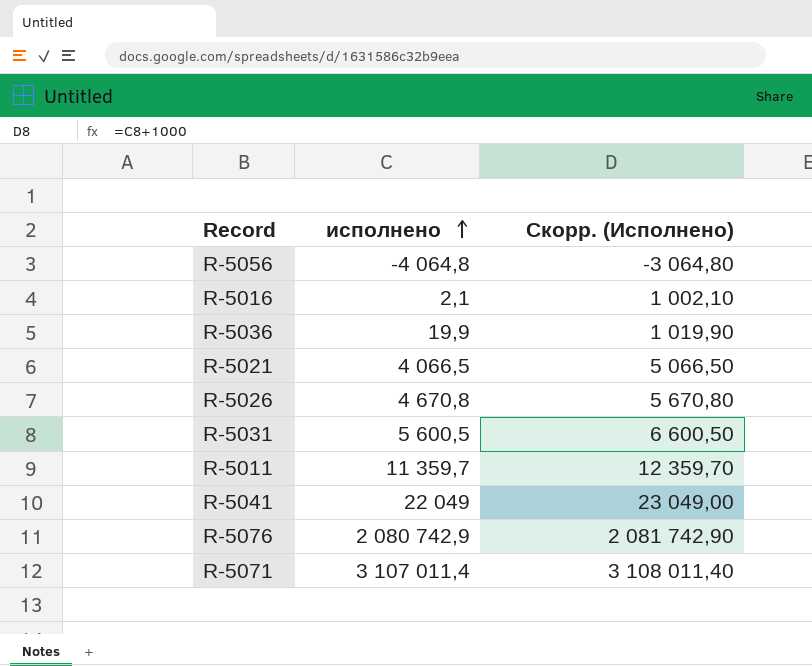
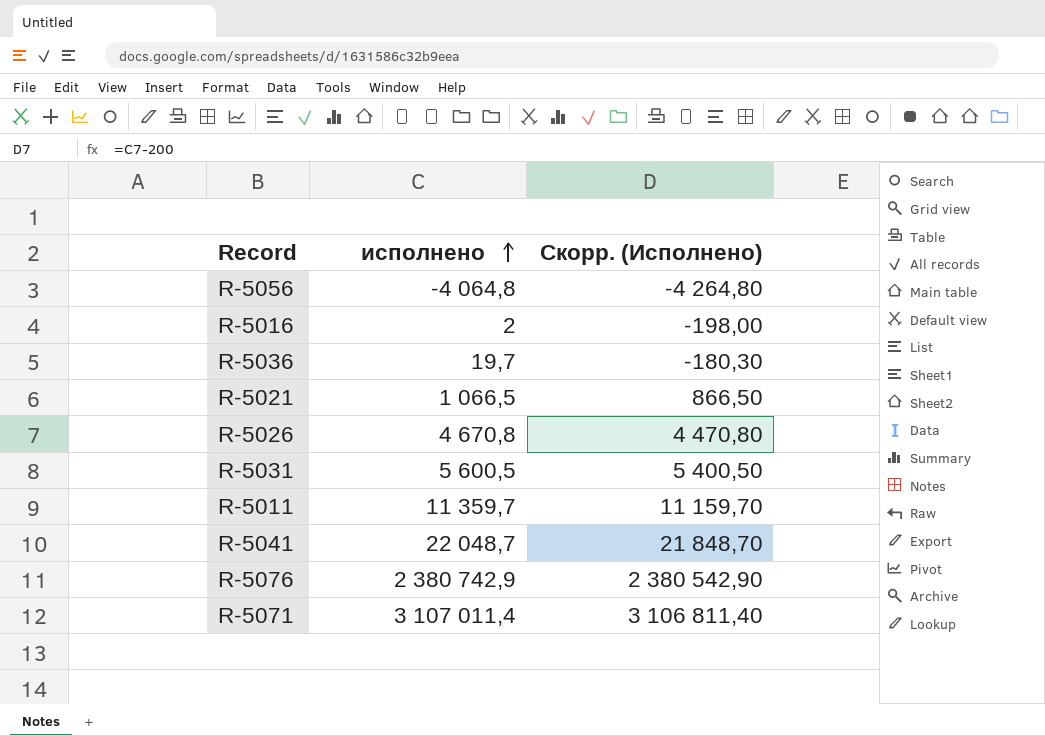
column Скорр. (Исполнено) | formula: [исполнено] + 1000 -> [исполнено] - 200
R-5016 | исполнено: 2,1 -> 2
R-5036 | исполнено: 19,9 -> 19,7
R-5021 | исполнено: 4 066,5 -> 1 066,5
R-5041 | исполнено: 22 049 -> 22 048,7
R-5076 | исполнено: 2 080 742,9 -> 2 380 742,9

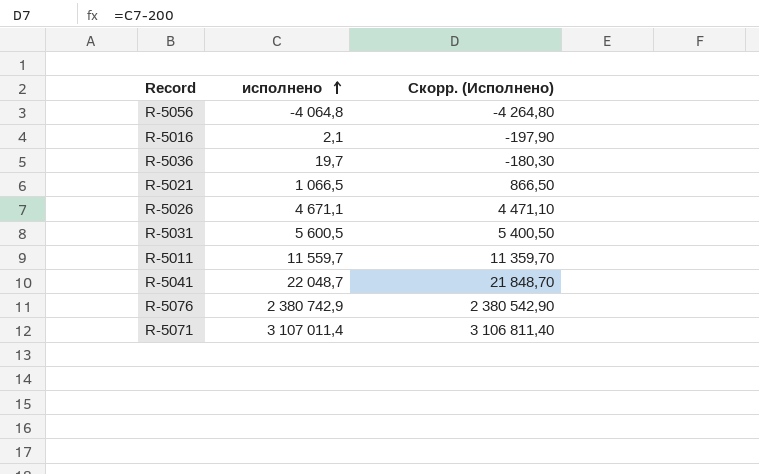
R-5016 | исполнено: 2 -> 2,1
R-5016 | Скорр. (Исполнено): -198,00 -> -197,90
R-5026 | исполнено: 4 670,8 -> 4 671,1
R-5026 | Скорр. (Исполнено): 4 470,80 -> 4 471,10
R-5011 | исполнено: 11 359,7 -> 11 559,7
R-5011 | Скорр. (Исполнено): 11 159,70 -> 11 359,70

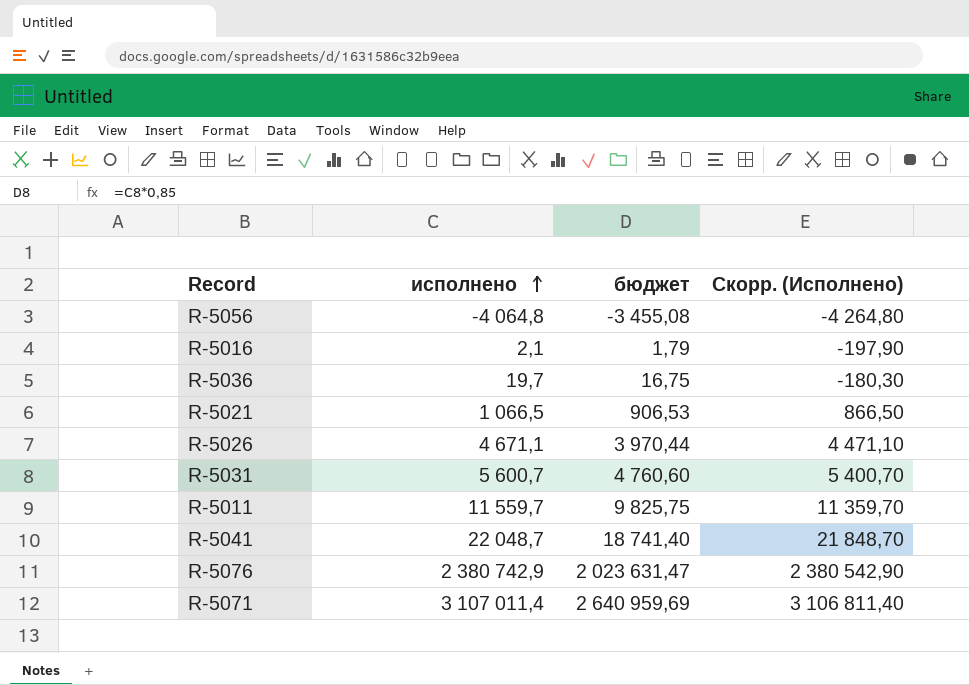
column бюджет | formula: none -> [исполнено] * 0,85
R-5031 | исполнено: 5 600,5 -> 5 600,7
R-5031 | Скорр. (Исполнено): 5 400,50 -> 5 400,70

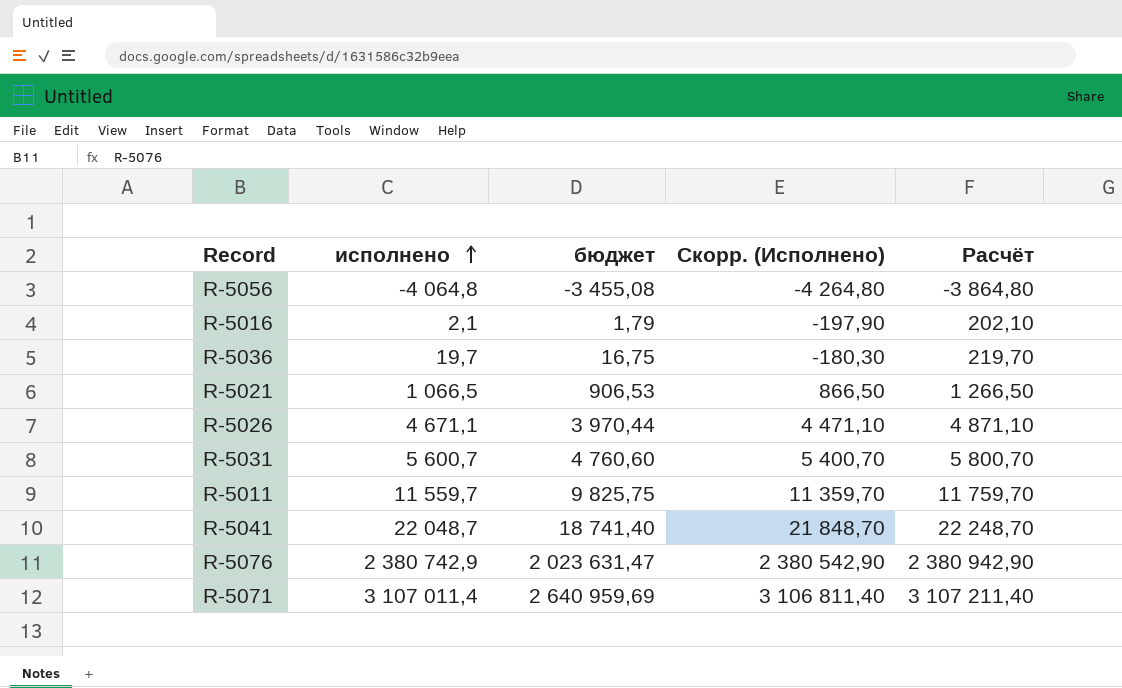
column Расчёт | formula: none -> [исполнено] + 200

